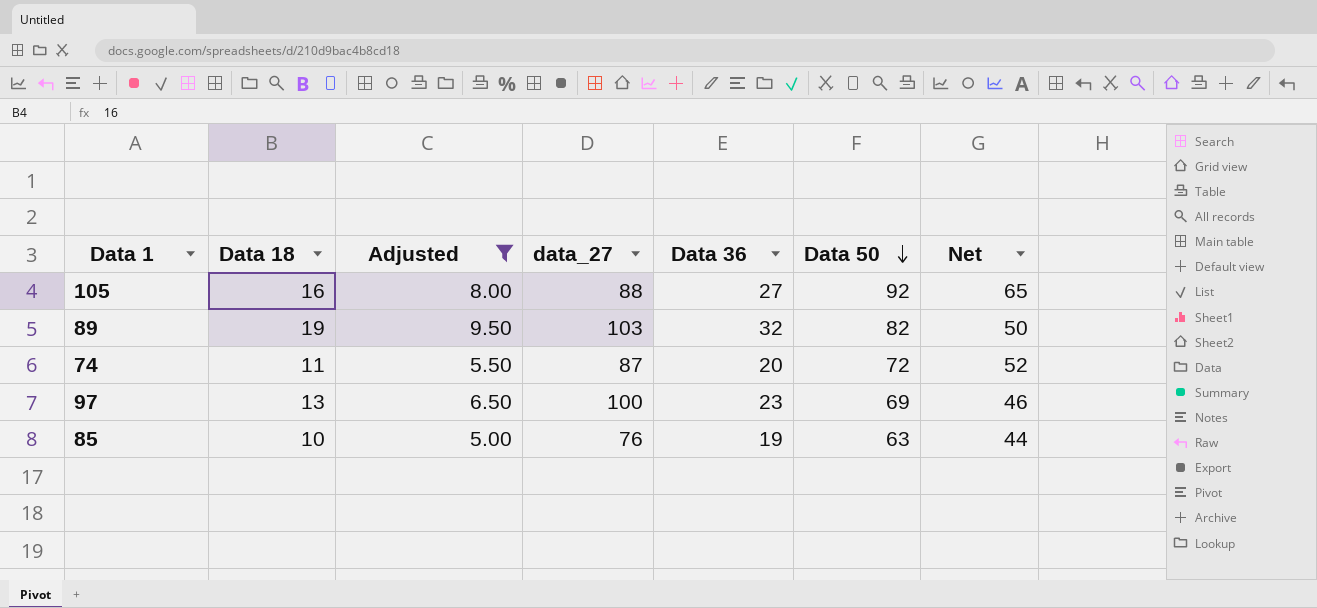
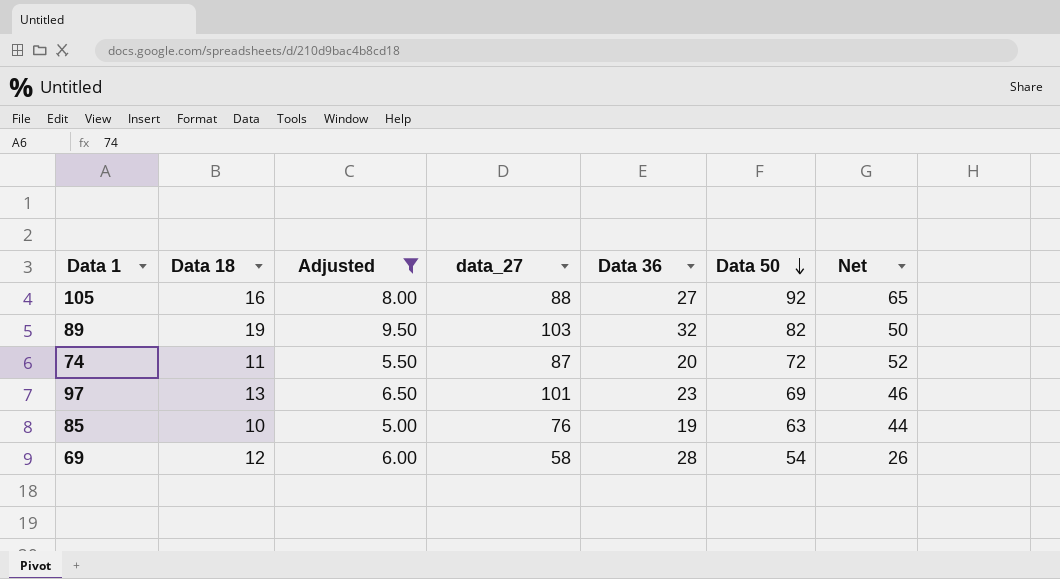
97 | data_27: 100 -> 101
row 69: none -> 12 | 6.00 | 58 | 28 | 54 | 26

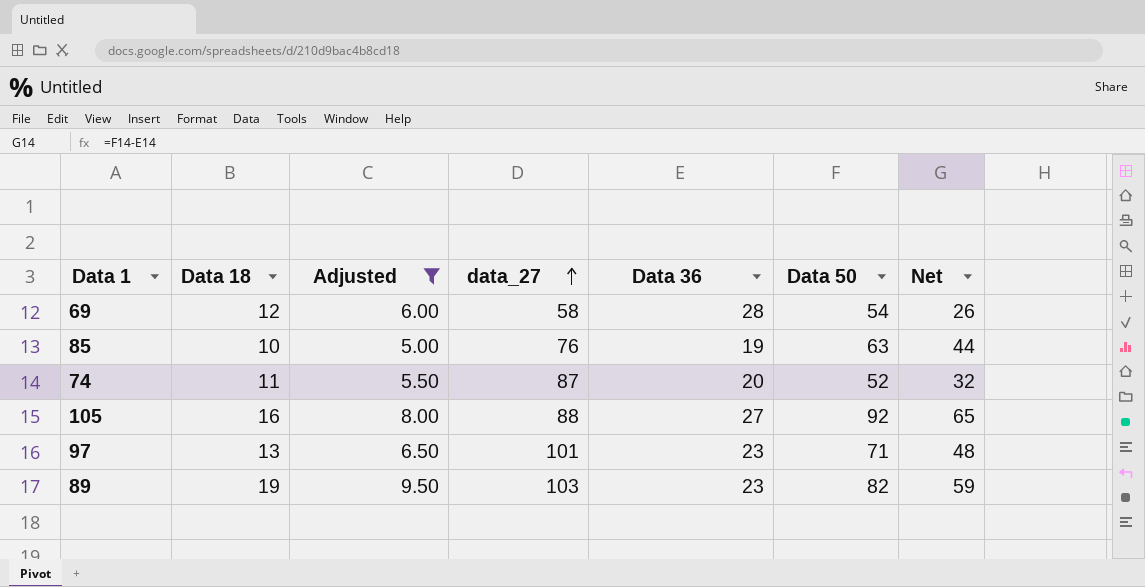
row order: Data 50 descending -> data_27 ascending
74 | Data 50: 72 -> 52
74 | Net: 52 -> 32
97 | Data 50: 69 -> 71
97 | Net: 46 -> 48
89 | Data 36: 32 -> 23
89 | Net: 50 -> 59

